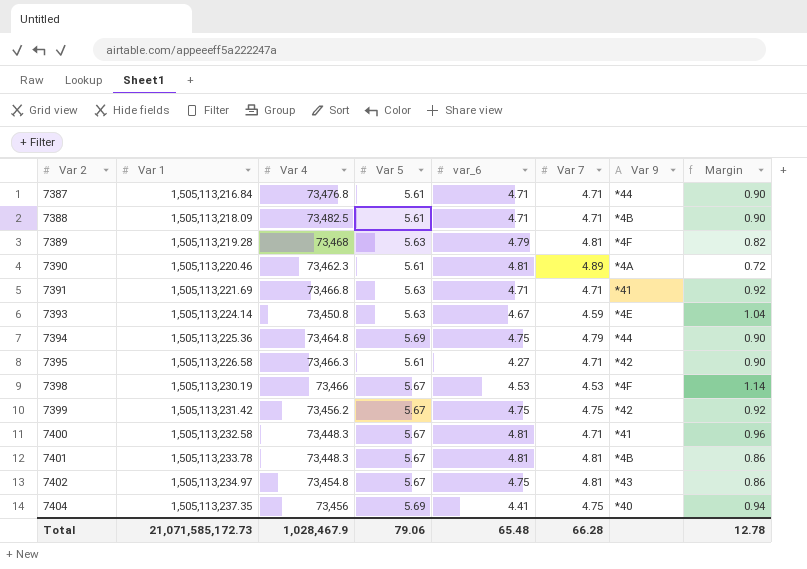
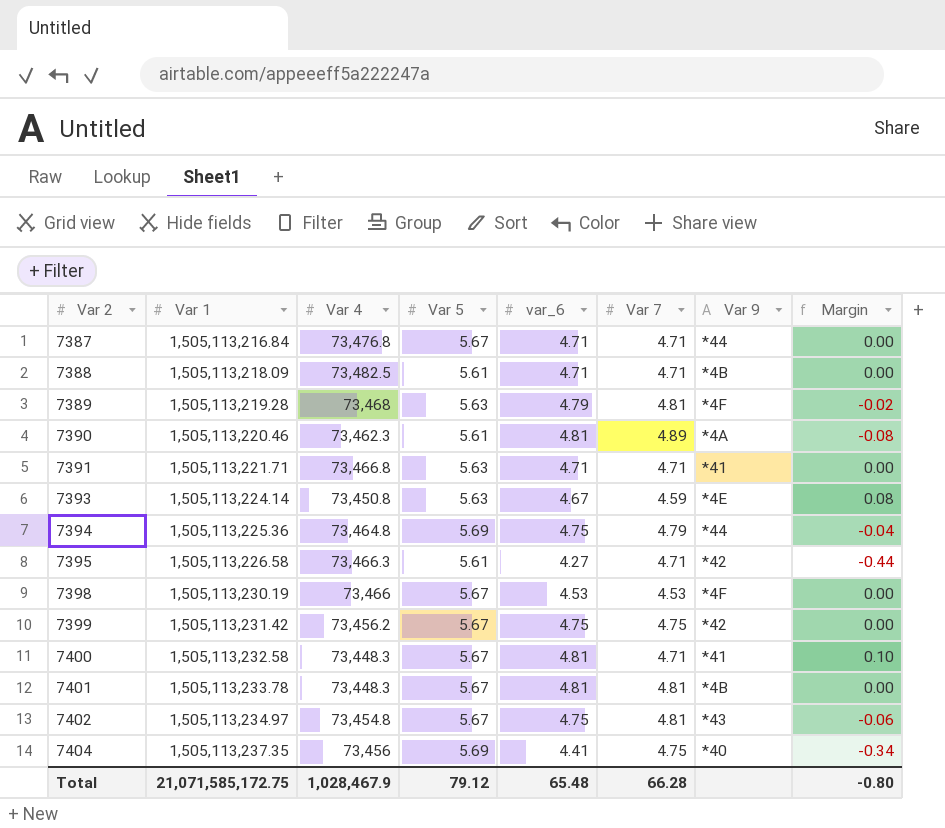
column Margin | formula: [Var 5] - [Var 7] -> [var_6] - [Var 7]
7387 | Var 5: 5.61 -> 5.67
7391 | Var 1: 1,505,113,221.69 -> 1,505,113,221.71
Total | Var 1: 21,071,585,172.73 -> 21,071,585,172.75
Total | Var 5: 79.06 -> 79.12
Total | Margin: 12.78 -> -0.80

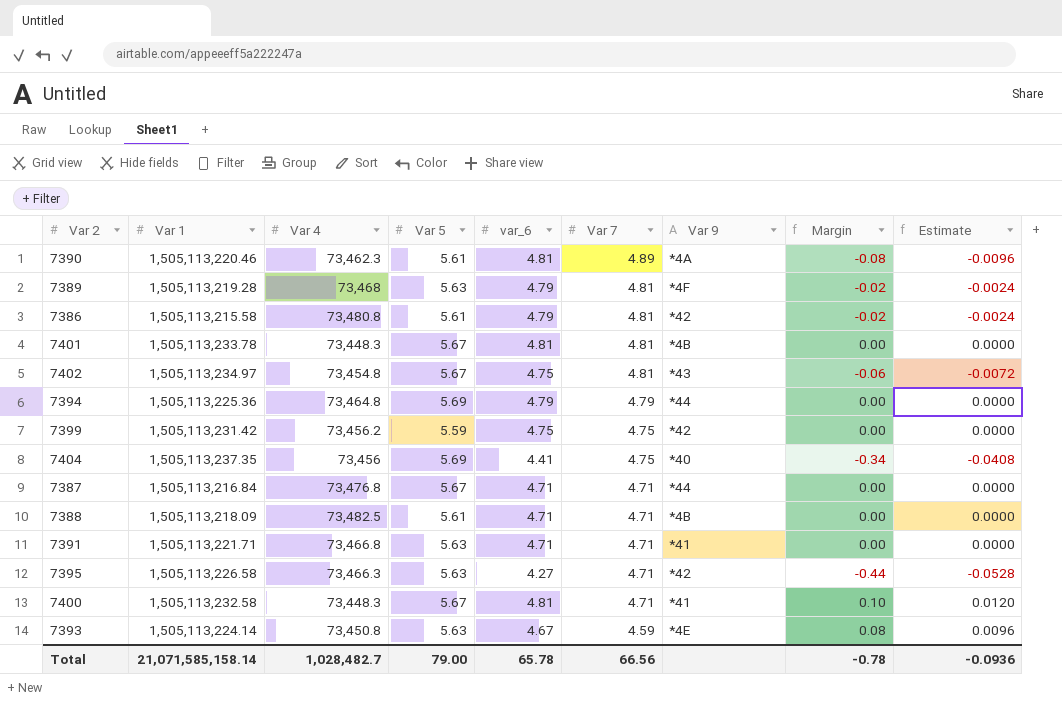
row order: Var 2 ascending -> Var 7 descending
column Estimate | formula: none -> [Margin] * 0.12
row 7398: 1,505,113,230.19 | 73,466 | 5.67 | 4.53 | 4.53 | *4F | 0.00 -> none
row 7386: none -> 1,505,113,215.58 | 73,480.8 | 5.61 | 4.79 | 4.81 | *42 | -0.02 | -0.0024
7394 | var_6: 4.75 -> 4.79
7394 | Margin: -0.04 -> 0.00
7399 | Var 5: 5.67 -> 5.59
7395 | Var 5: 5.61 -> 5.63
Total | Var 1: 21,071,585,172.75 -> 21,071,585,158.14
Total | Var 4: 1,028,467.9 -> 1,028,482.7
Total | Var 5: 79.12 -> 79.00
Total | var_6: 65.48 -> 65.78
Total | Var 7: 66.28 -> 66.56
Total | Margin: -0.80 -> -0.78

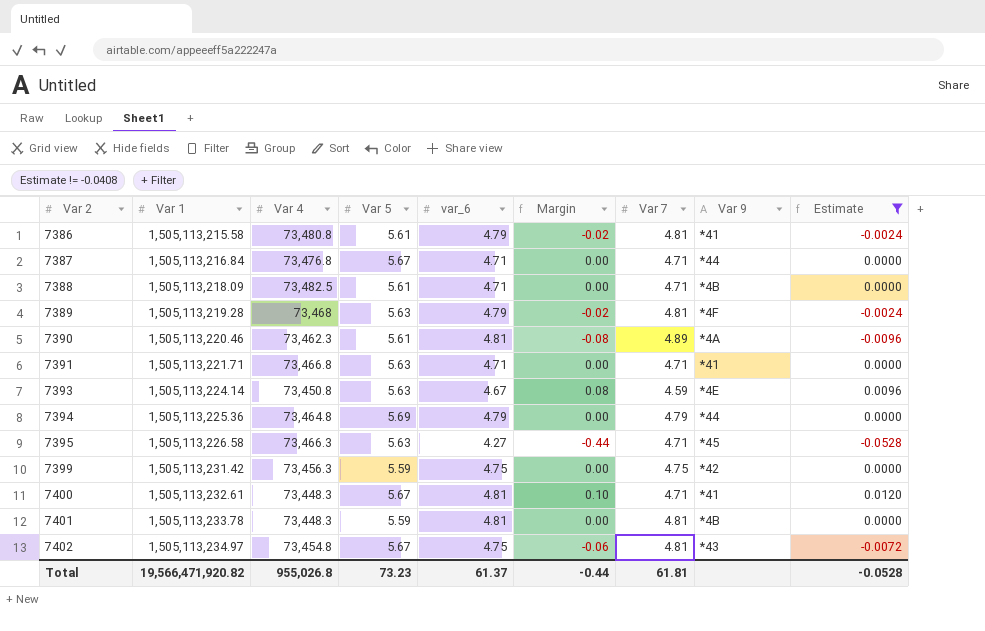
filter: none -> Estimate != -0.0408
row order: Var 7 descending -> Var 2 ascending
column Margin | position: 8 -> 6
7386 | Var 9: *42 -> *41
7395 | Var 9: *42 -> *45
7399 | Var 4: 73,456.2 -> 73,456.3
7400 | Var 1: 1,505,113,232.58 -> 1,505,113,232.61
7401 | Var 5: 5.67 -> 5.59
Total | Var 1: 21,071,585,158.14 -> 19,566,471,920.82
Total | Var 4: 1,028,482.7 -> 955,026.8
Total | Var 5: 79.00 -> 73.23
Total | var_6: 65.78 -> 61.37
Total | Margin: -0.78 -> -0.44
Total | Var 7: 66.56 -> 61.81
Total | Estimate: -0.0936 -> -0.0528

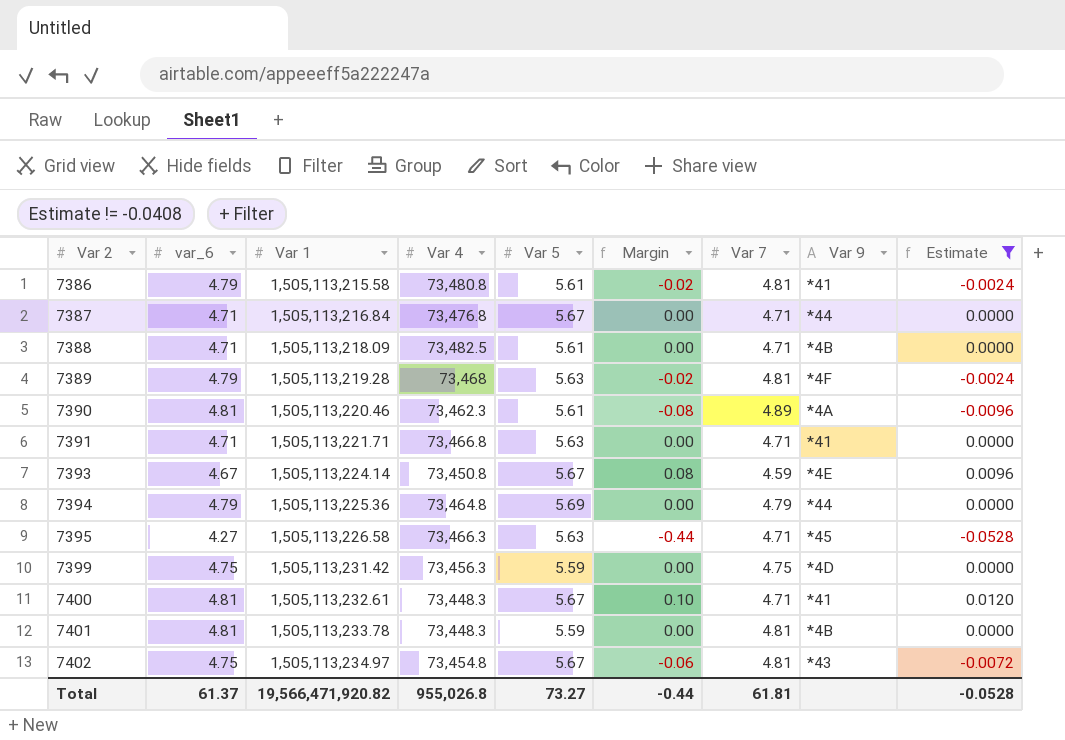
column var_6 | position: 5 -> 2
7393 | Var 5: 5.63 -> 5.67
7399 | Var 9: *42 -> *4D
Total | Var 5: 73.23 -> 73.27

